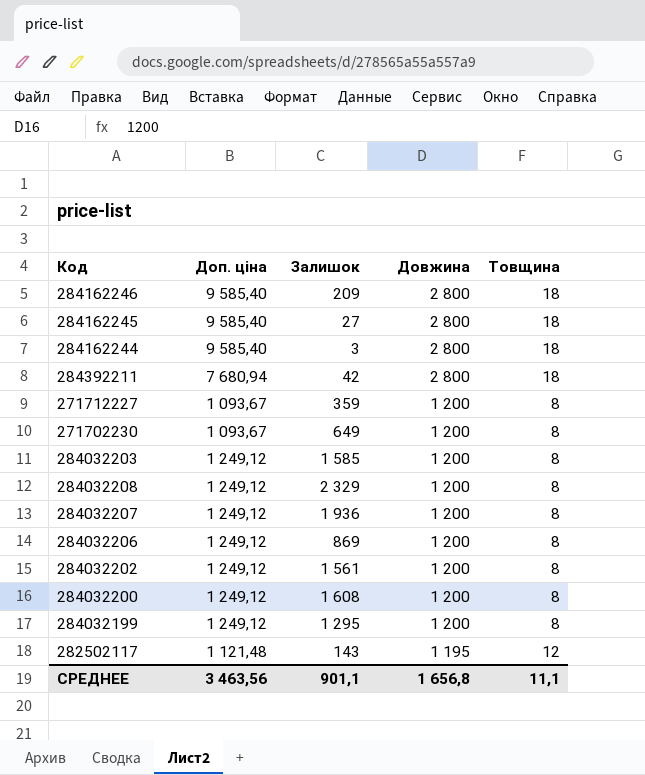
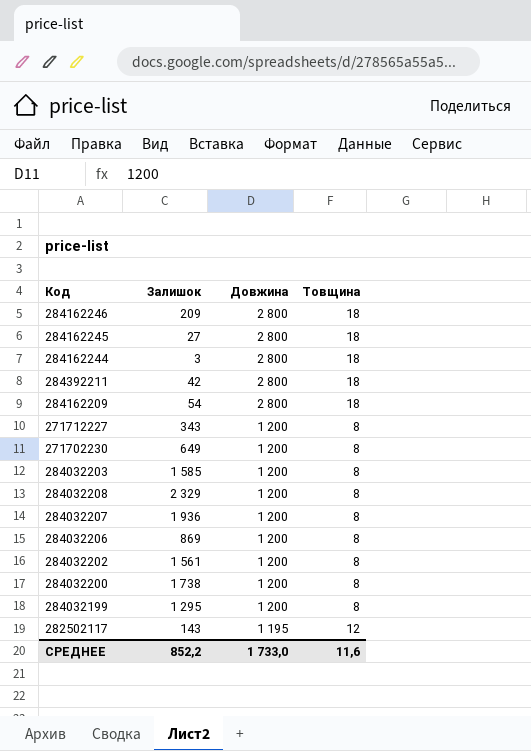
column Доп. ціна | position: 2 -> none
row 284162209: none -> 54 | 2 800 | 18
271712227 | Залишок: 359 -> 343
284032200 | Залишок: 1 608 -> 1 738
СРЕДНЕЕ | Залишок: 901,1 -> 852,2
СРЕДНЕЕ | Довжина: 1 656,8 -> 1 733,0
СРЕДНЕЕ | Товщина: 11,1 -> 11,6

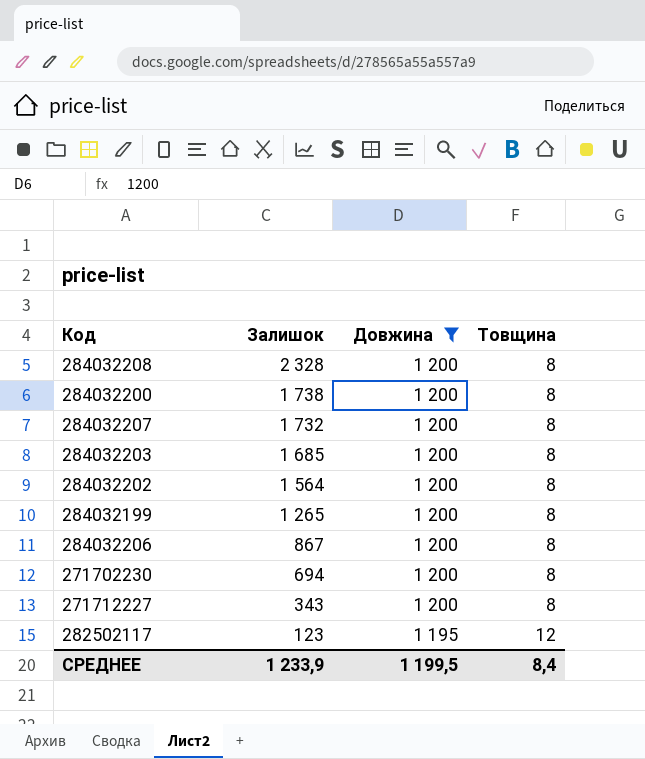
filter: none -> Довжина != 2 800
row order: Довжина descending -> Залишок descending
284032208 | Залишок: 2 329 -> 2 328
284032207 | Залишок: 1 936 -> 1 732
284032203 | Залишок: 1 585 -> 1 685
284032202 | Залишок: 1 561 -> 1 564
284032199 | Залишок: 1 295 -> 1 265
284032206 | Залишок: 869 -> 867
271702230 | Залишок: 649 -> 694
282502117 | Залишок: 143 -> 123
СРЕДНЕЕ | Залишок: 852,2 -> 1 233,9
СРЕДНЕЕ | Довжина: 1 733,0 -> 1 199,5
СРЕДНЕЕ | Товщина: 11,6 -> 8,4

